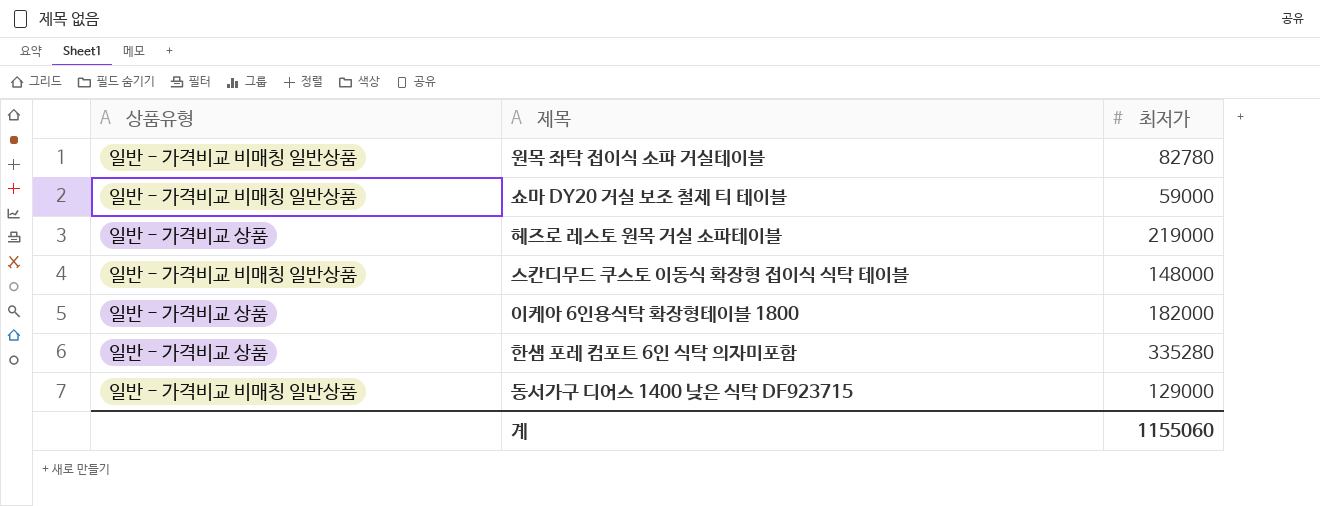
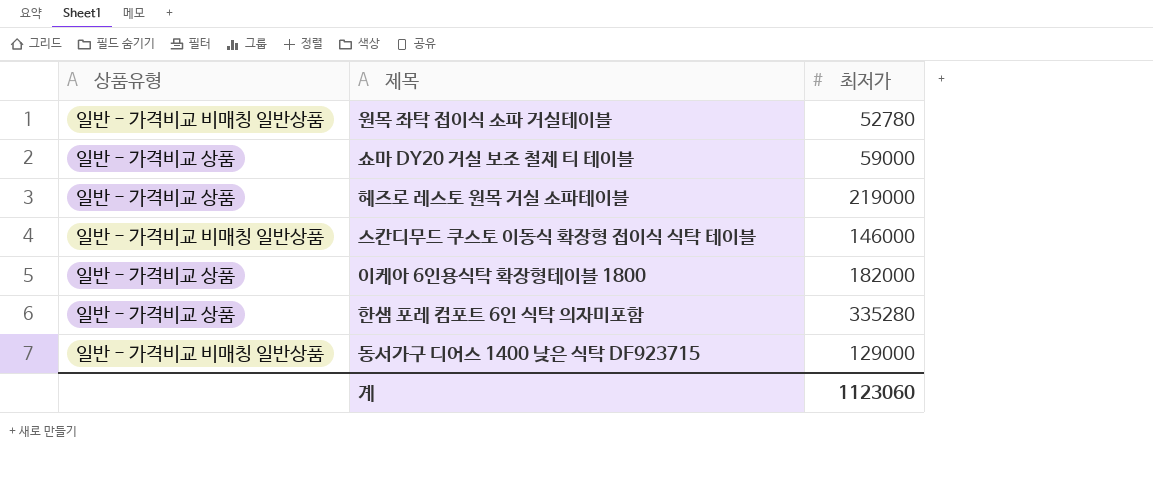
원목 좌탁 접이식 소파 거실테이블 | 최저가: 82780 -> 52780
쇼마 DY20 거실 보조 철제 티 테이블 | 상품유형: 일반 - 가격비교 비매칭 일반상품 -> 일반 - 가격비교 상품
스칸디무드 쿠스토 이동식 확장형 접이식 식탁 테이블 | 최저가: 148000 -> 146000
계 | 최저가: 1155060 -> 1123060

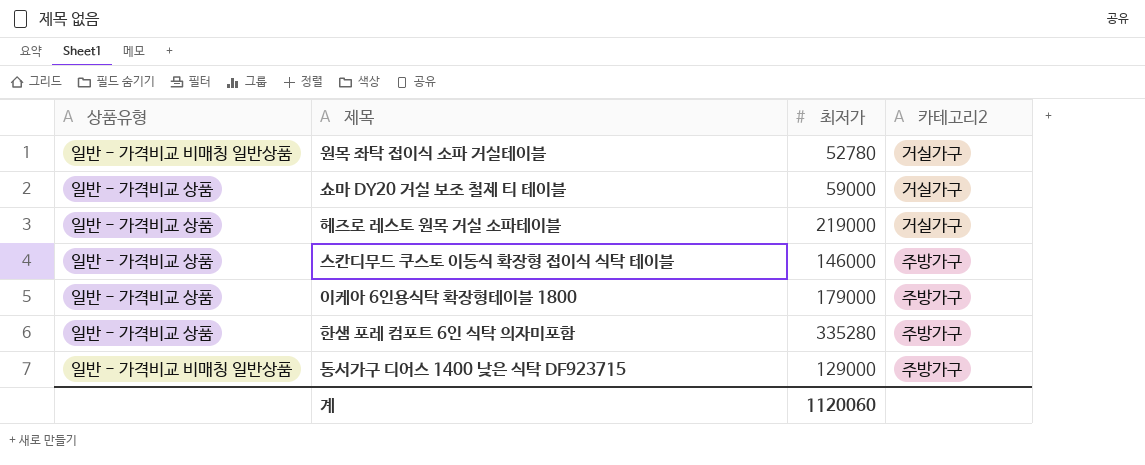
column 카테고리2 | position: none -> 4
스칸디무드 쿠스토 이동식 확장형 접이식 식탁 테이블 | 상품유형: 일반 - 가격비교 비매칭 일반상품 -> 일반 - 가격비교 상품
이케아 6인용식탁 확장형테이블 1800 | 최저가: 182000 -> 179000
계 | 최저가: 1123060 -> 1120060

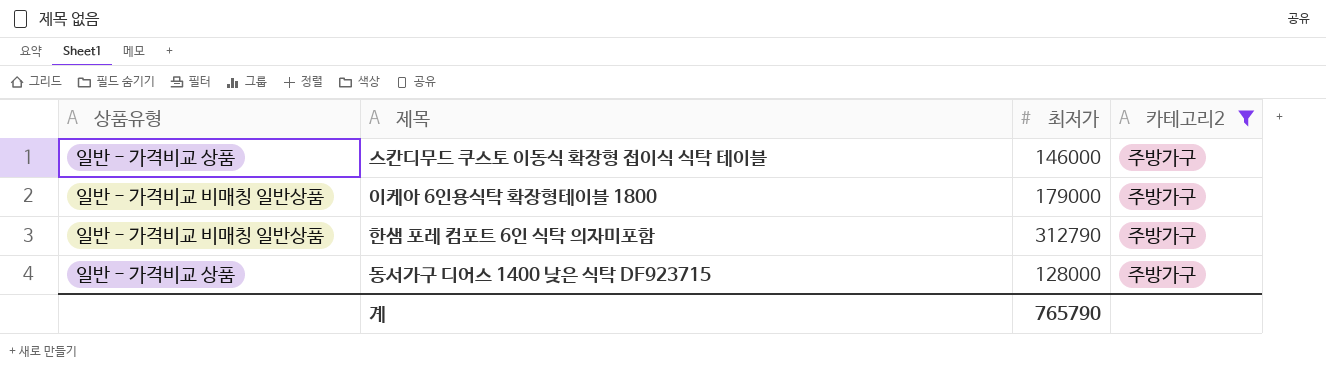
filter: none -> 카테고리2 = 주방가구
이케아 6인용식탁 확장형테이블 1800 | 상품유형: 일반 - 가격비교 상품 -> 일반 - 가격비교 비매칭 일반상품
한샘 포레 컴포트 6인 식탁 의자미포함 | 상품유형: 일반 - 가격비교 상품 -> 일반 - 가격비교 비매칭 일반상품
한샘 포레 컴포트 6인 식탁 의자미포함 | 최저가: 335280 -> 312790
동서가구 디어스 1400 낮은 식탁 DF923715 | 상품유형: 일반 - 가격비교 비매칭 일반상품 -> 일반 - 가격비교 상품
동서가구 디어스 1400 낮은 식탁 DF923715 | 최저가: 129000 -> 128000
계 | 최저가: 1120060 -> 765790

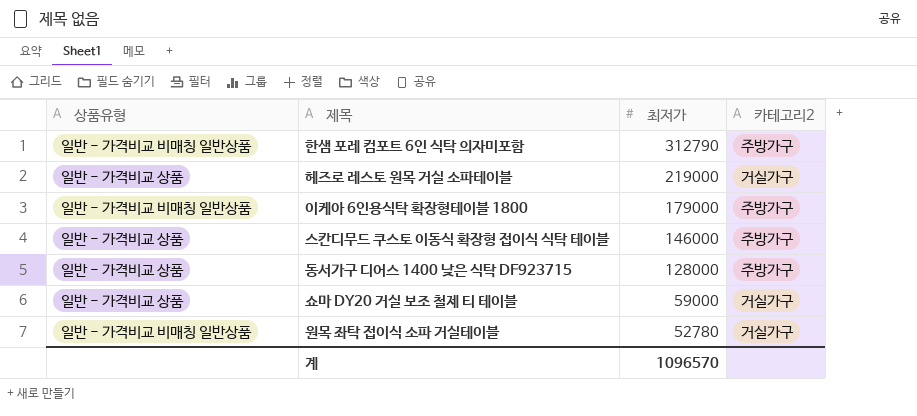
filter: 카테고리2 = 주방가구 -> none
row order: none -> 최저가 descending
계 | 최저가: 765790 -> 1096570

